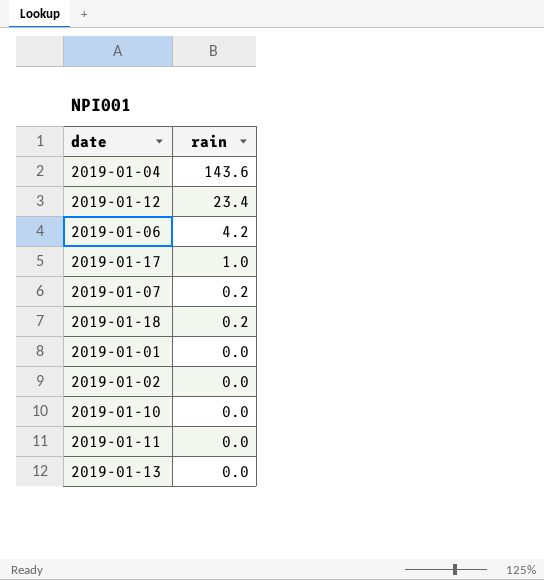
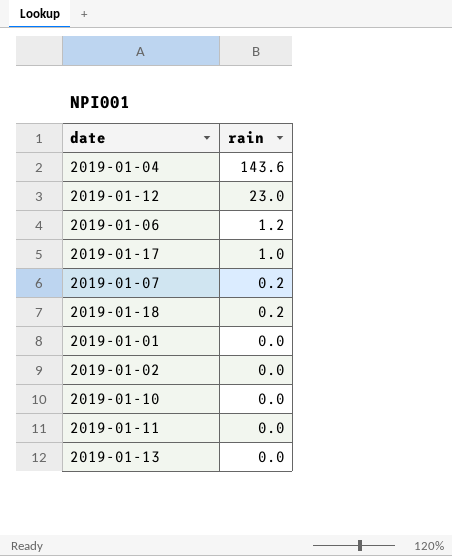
2019-01-12 | rain: 23.4 -> 23.0
2019-01-06 | rain: 4.2 -> 1.2

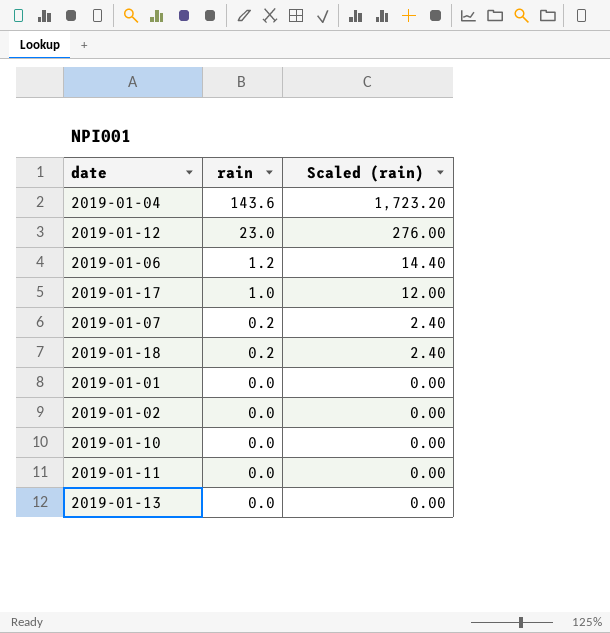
column Scaled (rain) | formula: none -> [rain] * 12

